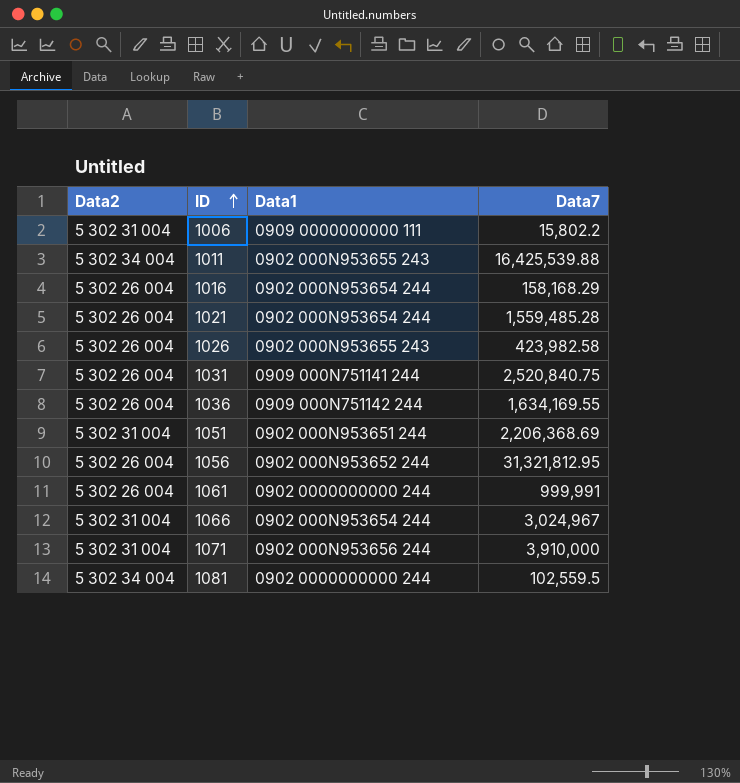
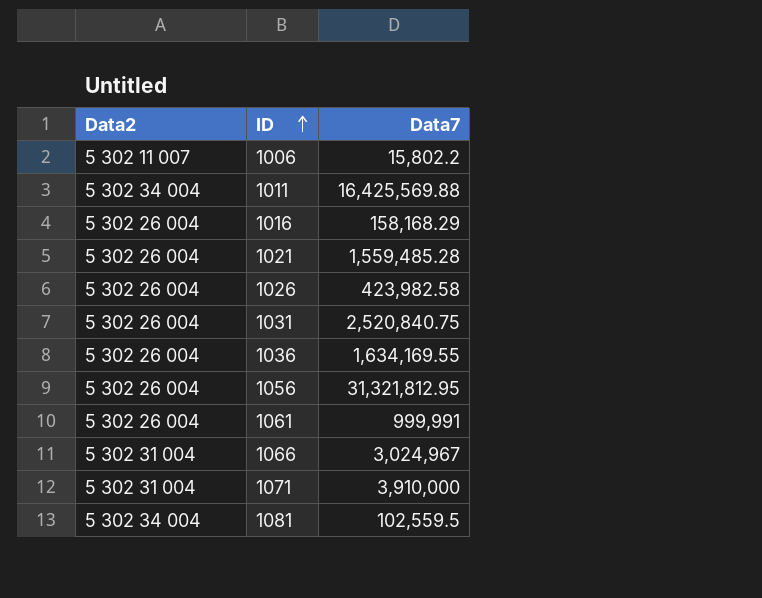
column Data1 | position: 3 -> none
row 1051: 5 302 31 004 | 0902 000N953651 244 | 2,206,368.69 -> none
1006 | Data2: 5 302 31 004 -> 5 302 11 007
1011 | Data7: 16,425,539.88 -> 16,425,569.88

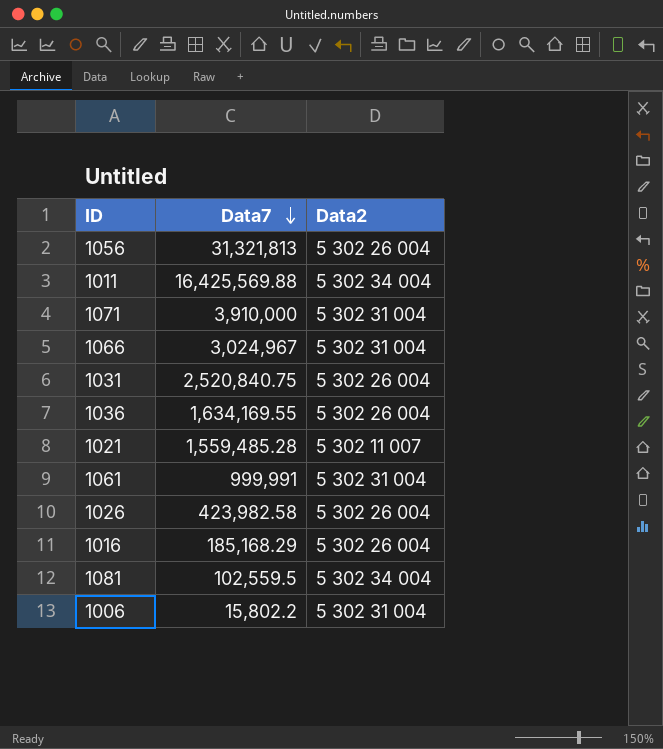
row order: ID ascending -> Data7 descending
column Data2 | position: 1 -> 3
1056 | Data7: 31,321,812.95 -> 31,321,813
1021 | Data2: 5 302 26 004 -> 5 302 11 007
1061 | Data2: 5 302 26 004 -> 5 302 31 004
1016 | Data7: 158,168.29 -> 185,168.29
1006 | Data2: 5 302 11 007 -> 5 302 31 004

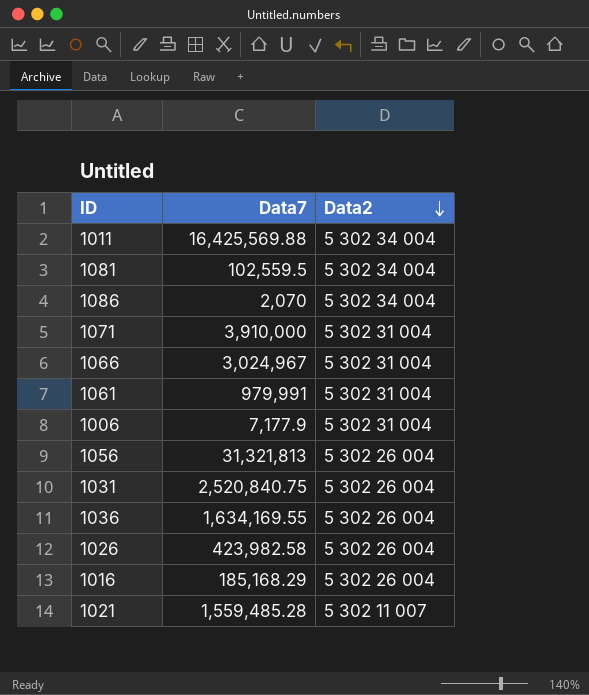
row order: Data7 descending -> Data2 descending
row 1086: none -> 2,070 | 5 302 34 004
1061 | Data7: 999,991 -> 979,991
1006 | Data7: 15,802.2 -> 7,177.9

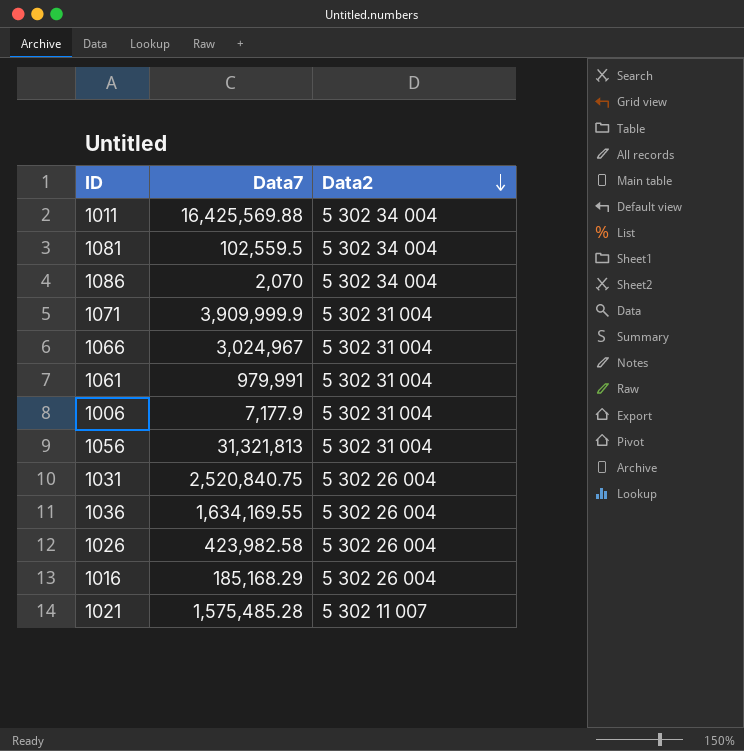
1071 | Data7: 3,910,000 -> 3,909,999.9
1056 | Data2: 5 302 26 004 -> 5 302 31 004
1021 | Data7: 1,559,485.28 -> 1,575,485.28

